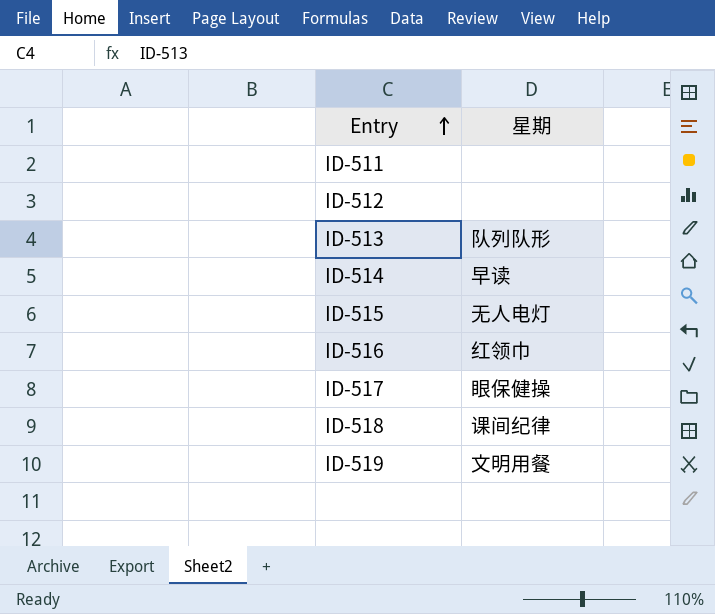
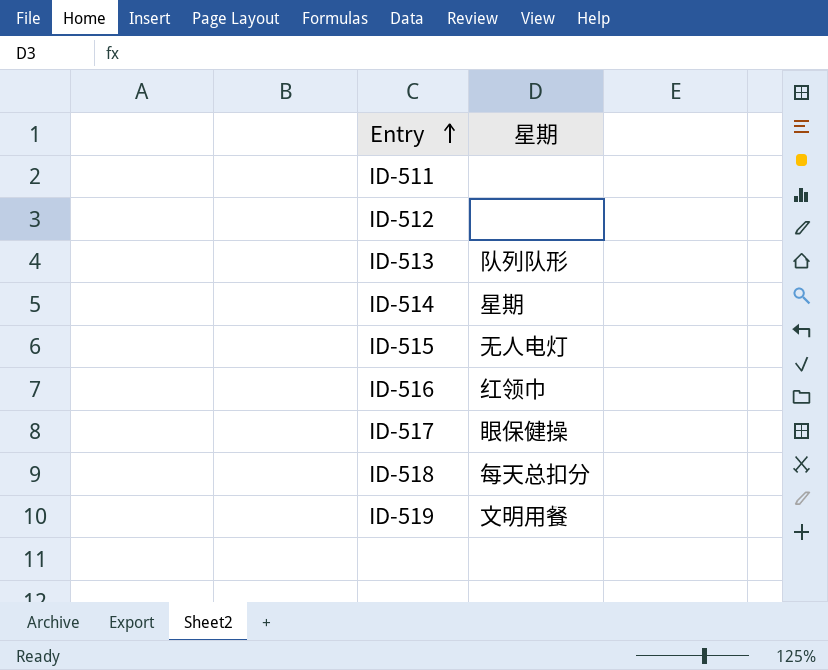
ID-514 | 星期: 早读 -> 星期
ID-518 | 星期: 课间纪律 -> 每天总扣分

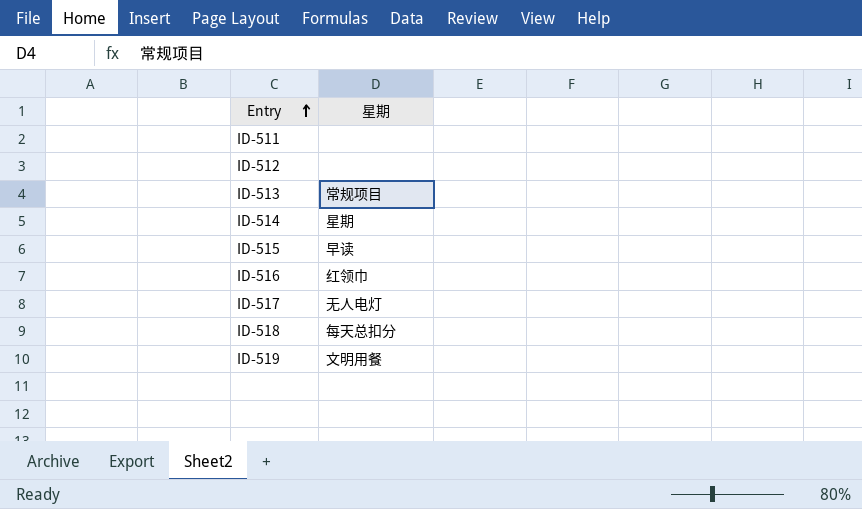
ID-513 | 星期: 队列队形 -> 常规项目
ID-515 | 星期: 无人电灯 -> 早读
ID-517 | 星期: 眼保健操 -> 无人电灯

